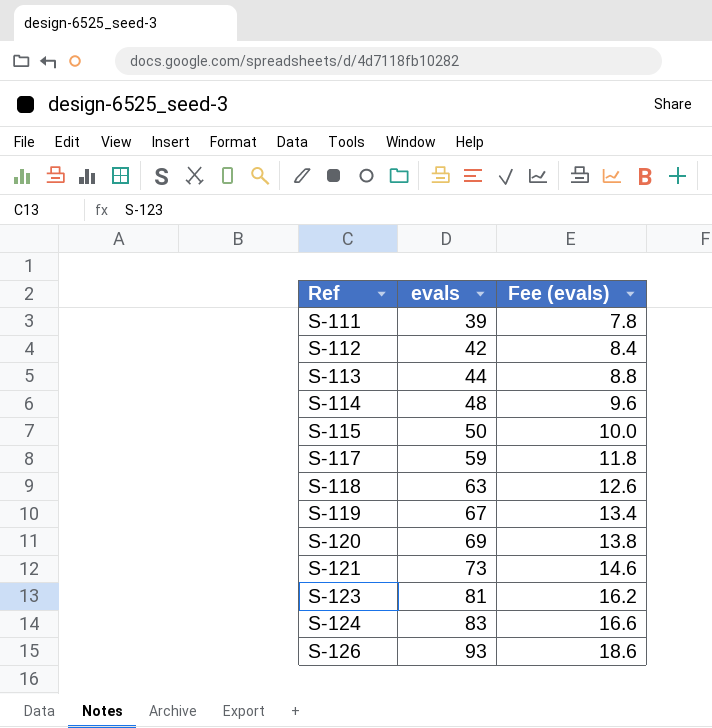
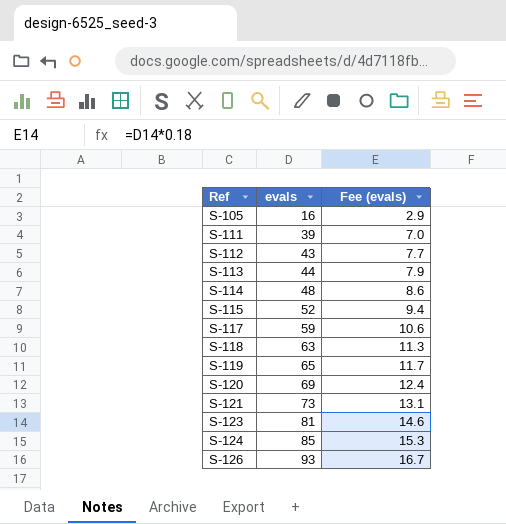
column Fee (evals) | formula: [evals] * 0.2 -> [evals] * 0.18
row S-105: none -> 16 | 2.9
S-112 | evals: 42 -> 43
S-115 | evals: 50 -> 52
S-119 | evals: 67 -> 65
S-124 | evals: 83 -> 85

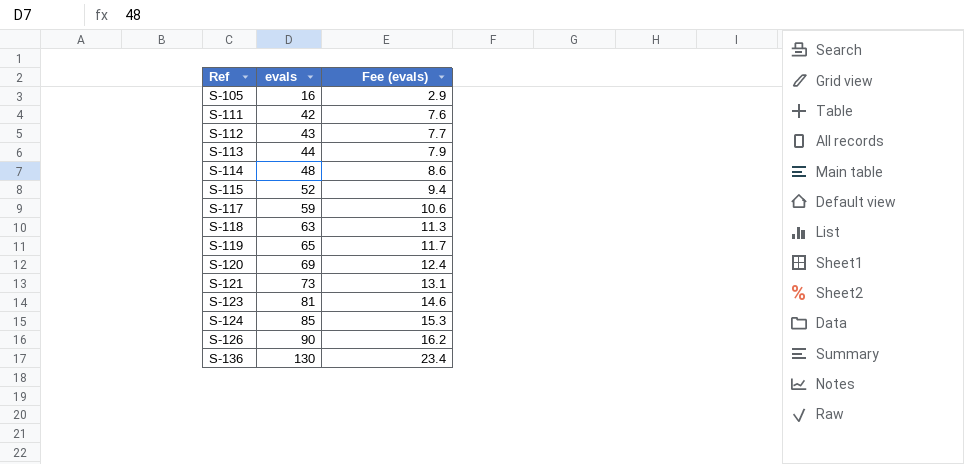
S-111 | evals: 39 -> 42
S-111 | Fee (evals): 7.0 -> 7.6
S-126 | evals: 93 -> 90
S-126 | Fee (evals): 16.7 -> 16.2
row S-136: none -> 130 | 23.4

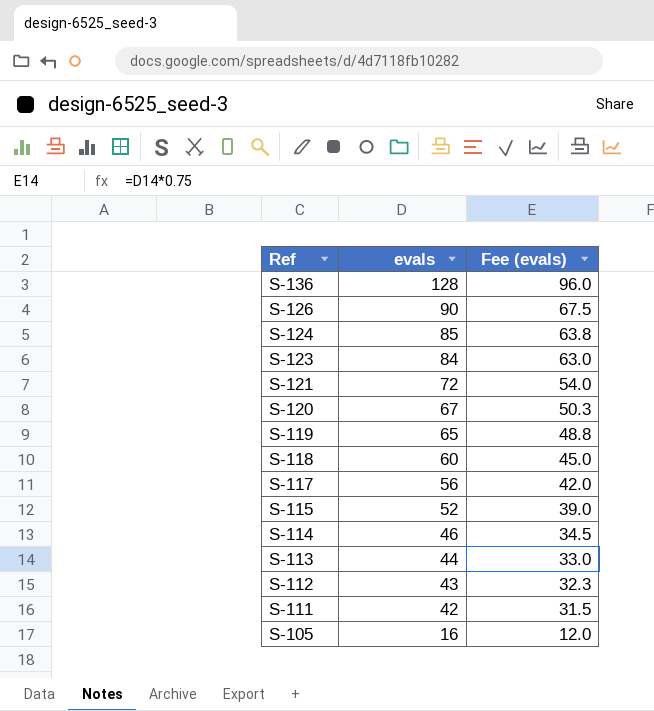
row order: Ref ascending -> Ref descending
column Fee (evals) | formula: [evals] * 0.18 -> [evals] * 0.75
S-136 | evals: 130 -> 128
S-123 | evals: 81 -> 84
S-121 | evals: 73 -> 72
S-120 | evals: 69 -> 67
S-118 | evals: 63 -> 60
S-117 | evals: 59 -> 56
S-114 | evals: 48 -> 46

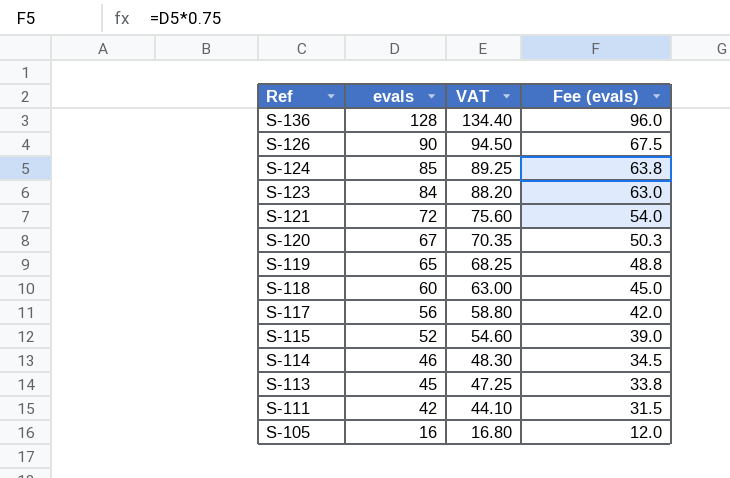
column VAT | formula: none -> [evals] * 1.05
row S-112: 43 | 32.3 -> none
S-113 | evals: 44 -> 45
S-113 | Fee (evals): 33.0 -> 33.8

